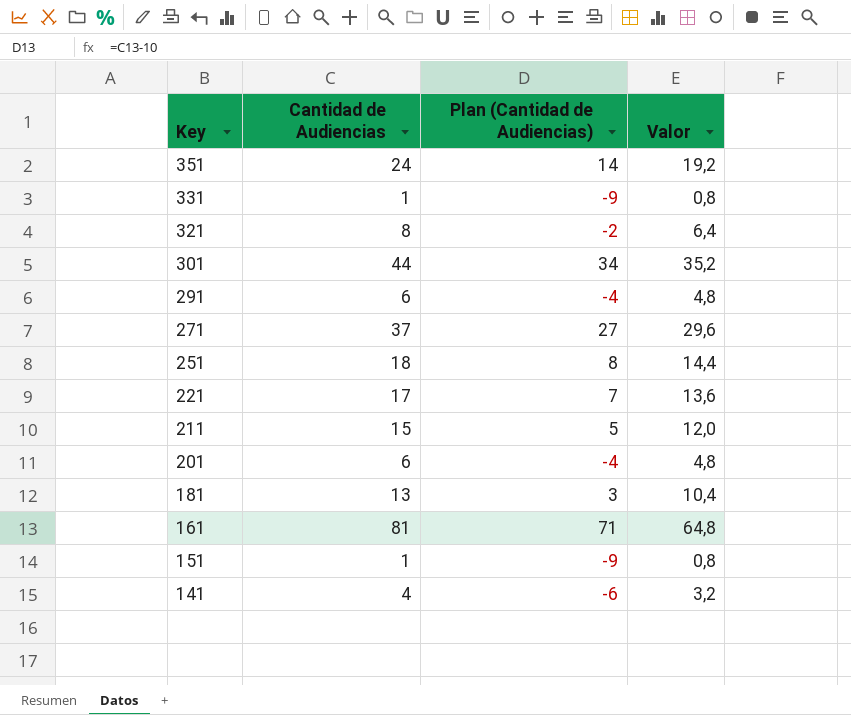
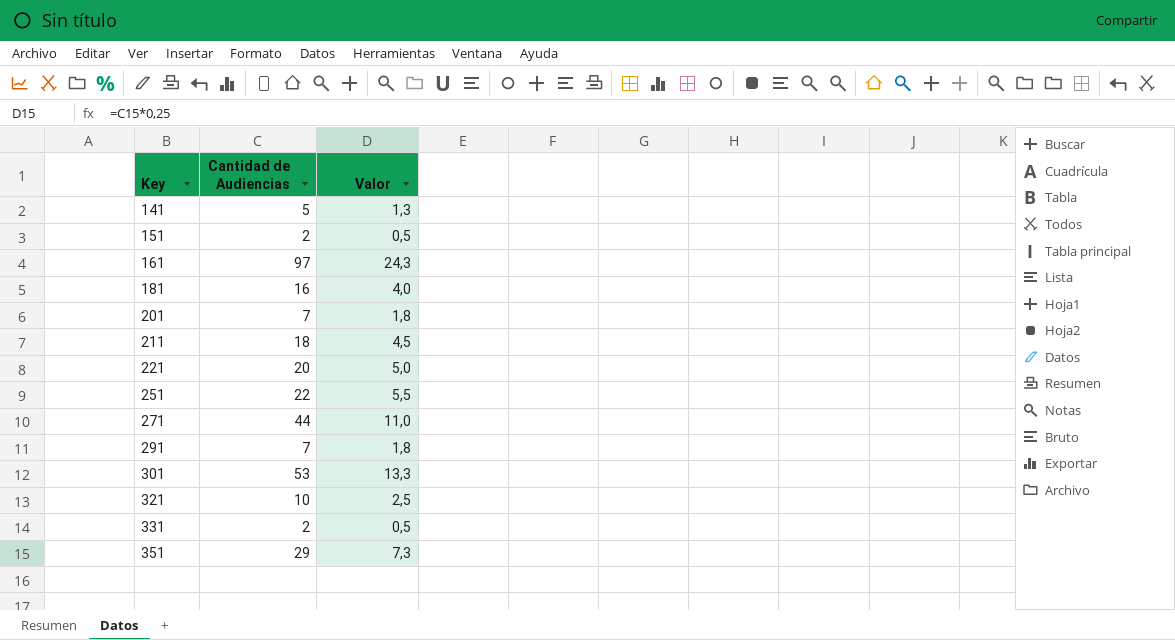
row order: Key descending -> Key ascending
column Plan (Cantidad de Audiencias) | formula: [Cantidad de Audiencias] - 10 -> none
column Valor | formula: [Cantidad de Audiencias] * 0,8 -> [Cantidad de Audiencias] * 0,25
141 | Cantidad de Audiencias: 4 -> 5
151 | Cantidad de Audiencias: 1 -> 2
161 | Cantidad de Audiencias: 81 -> 97
181 | Cantidad de Audiencias: 13 -> 16
201 | Cantidad de Audiencias: 6 -> 7
211 | Cantidad de Audiencias: 15 -> 18
221 | Cantidad de Audiencias: 17 -> 20
251 | Cantidad de Audiencias: 18 -> 22
271 | Cantidad de Audiencias: 37 -> 44
291 | Cantidad de Audiencias: 6 -> 7
301 | Cantidad de Audiencias: 44 -> 53
321 | Cantidad de Audiencias: 8 -> 10
331 | Cantidad de Audiencias: 1 -> 2
351 | Cantidad de Audiencias: 24 -> 29

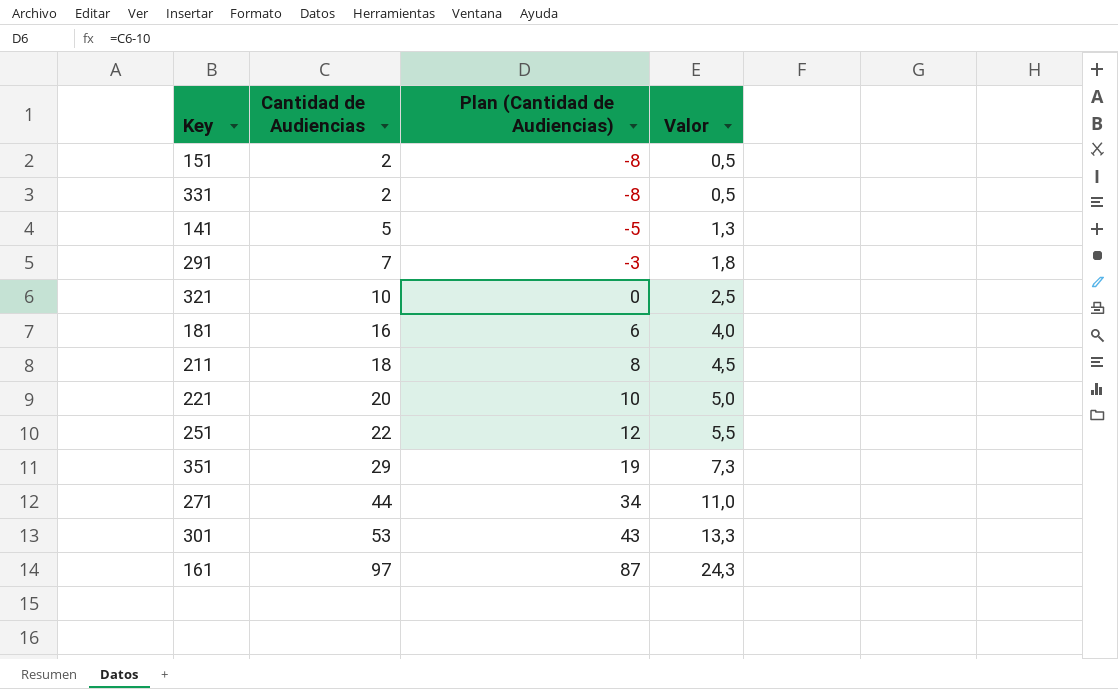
row order: Key ascending -> Cantidad de Audiencias ascending
column Plan (Cantidad de Audiencias) | formula: none -> [Cantidad de Audiencias] - 10
row 201: 7 | 1,8 -> none

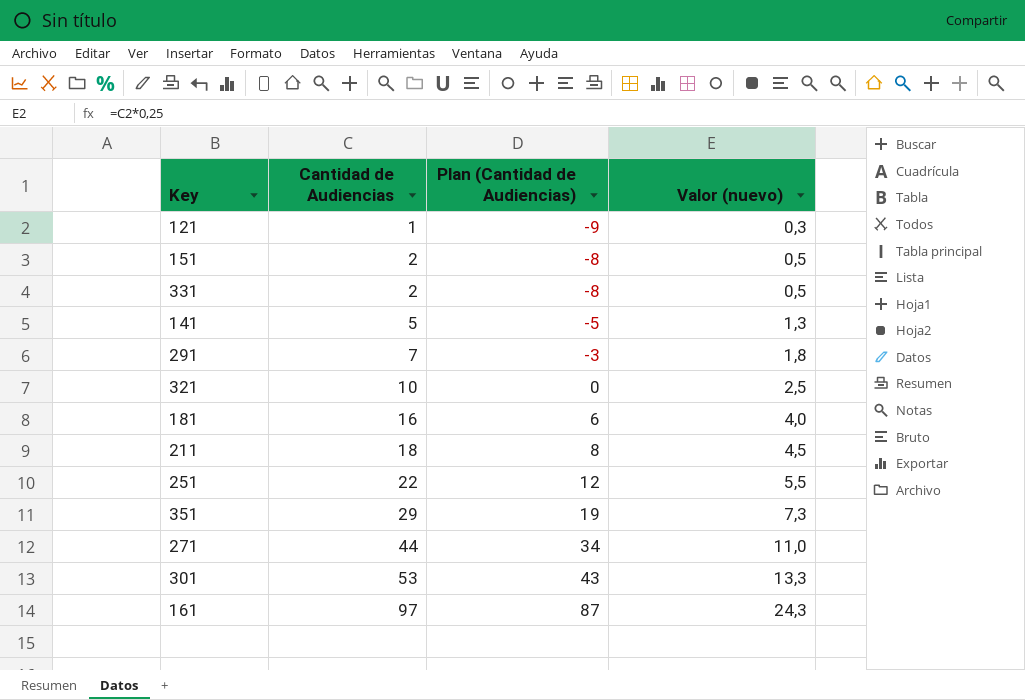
column name: Valor -> Valor (nuevo)
row 221: 20 | 10 | 5,0 -> none
row 121: none -> 1 | -9 | 0,3

